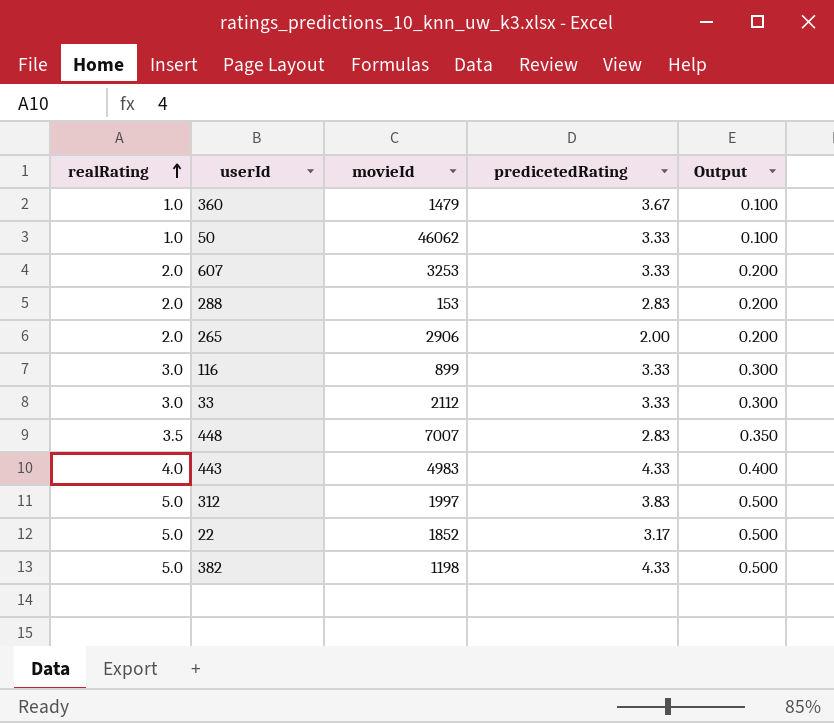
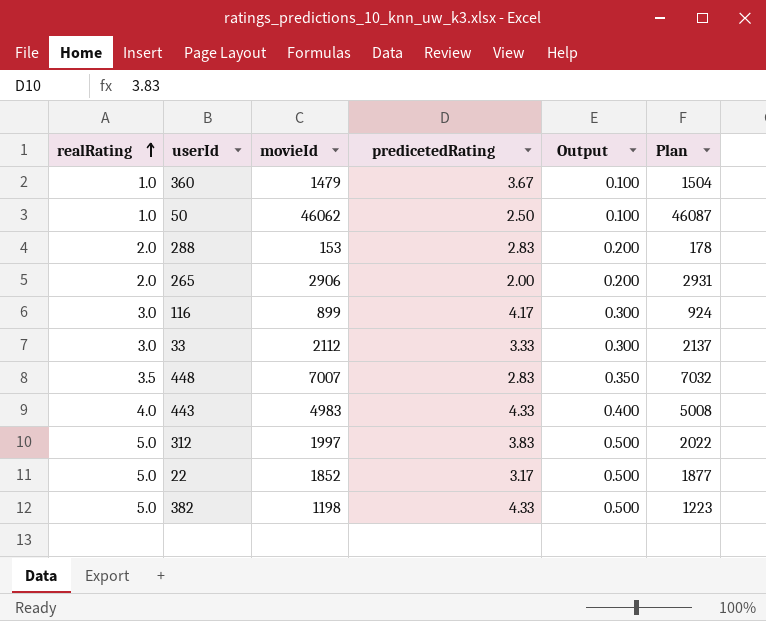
column Plan | formula: none -> [movieId] + 25
row 607: 2.0 | 3253 | 3.33 | 0.200 -> none
50 | predicetedRating: 3.33 -> 2.50
116 | predicetedRating: 3.33 -> 4.17

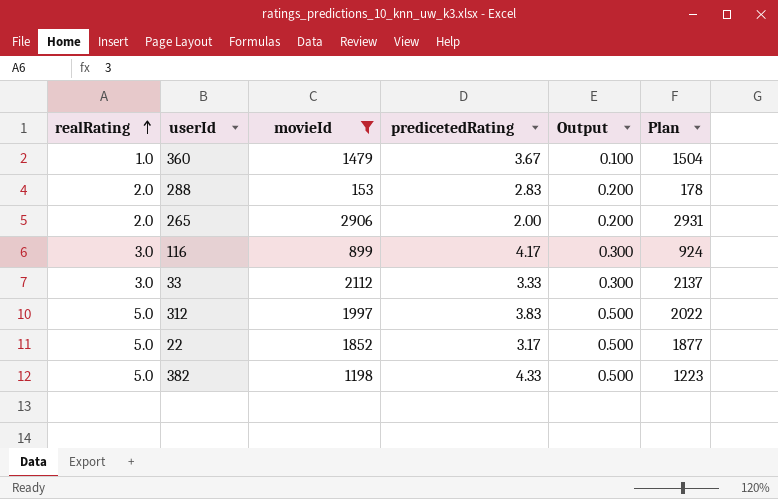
filter: none -> movieId <= 2906

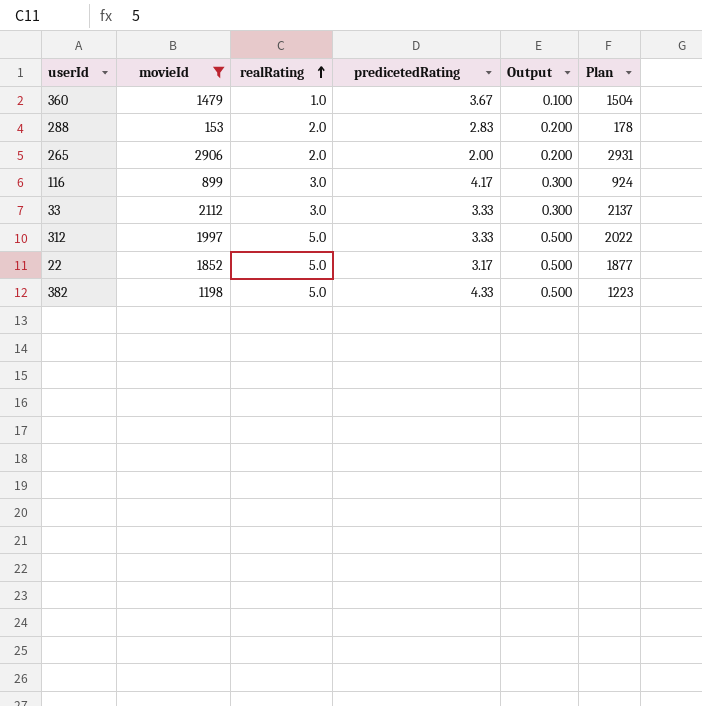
column realRating | position: 1 -> 3
312 | predicetedRating: 3.83 -> 3.33

